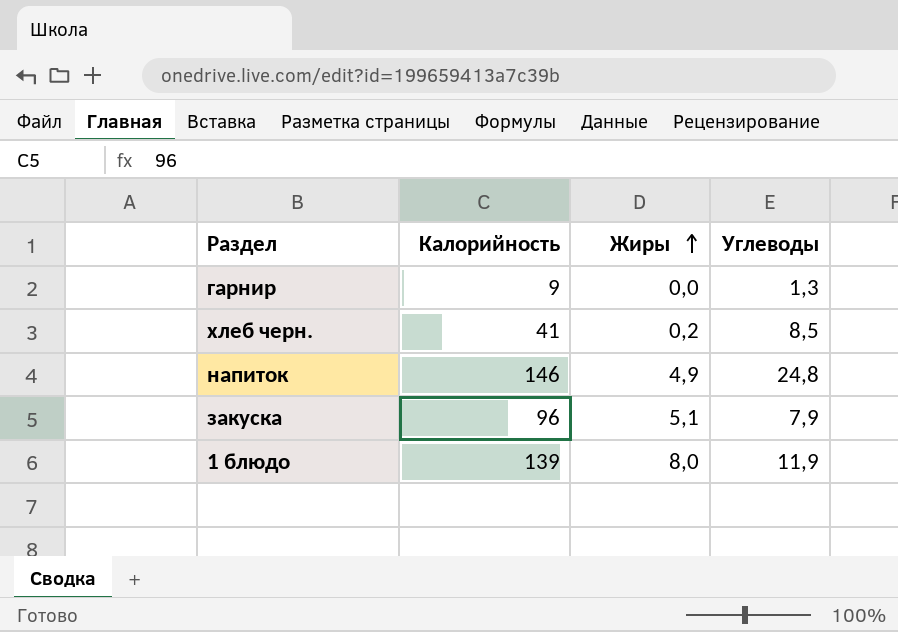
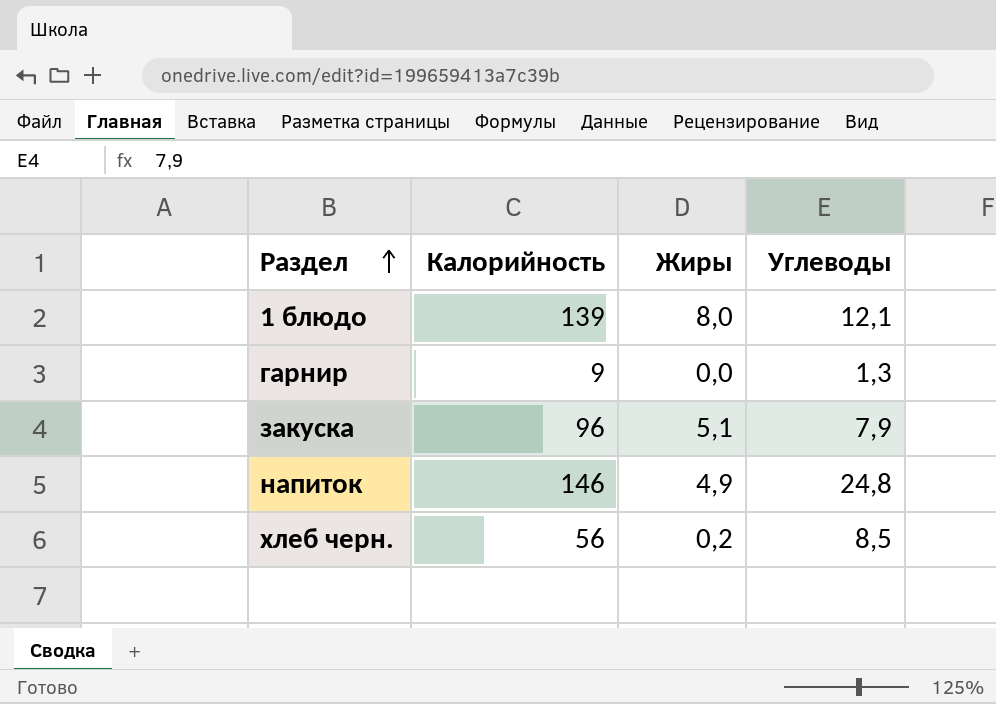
row order: Жиры ascending -> Раздел ascending
1 блюдо | Углеводы: 11,9 -> 12,1
хлеб черн. | Калорийность: 41 -> 56

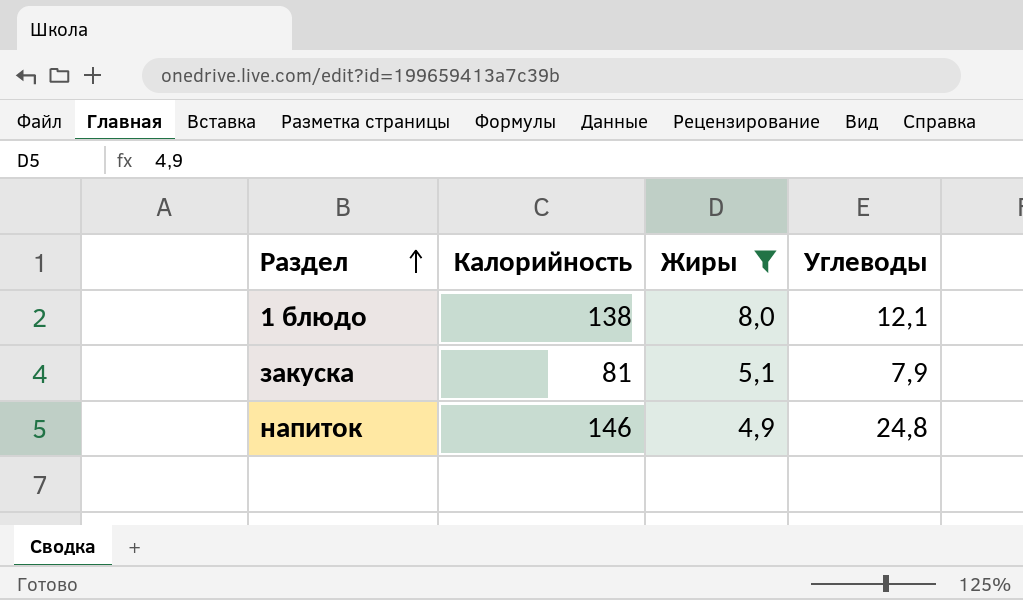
filter: none -> Жиры >= 4,9
1 блюдо | Калорийность: 139 -> 138
закуска | Калорийность: 96 -> 81

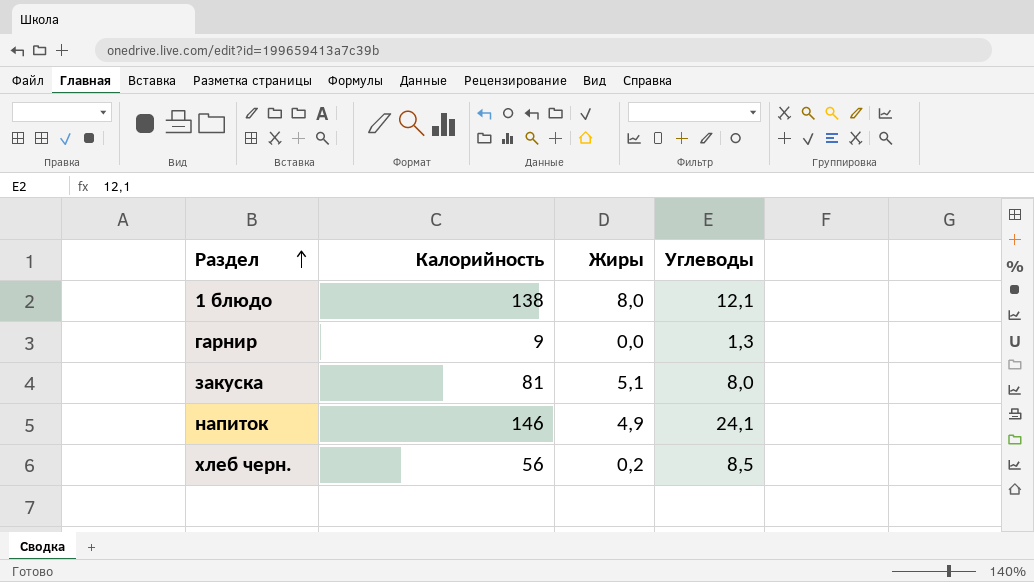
filter: Жиры >= 4,9 -> none
закуска | Углеводы: 7,9 -> 8,0
напиток | Углеводы: 24,8 -> 24,1

